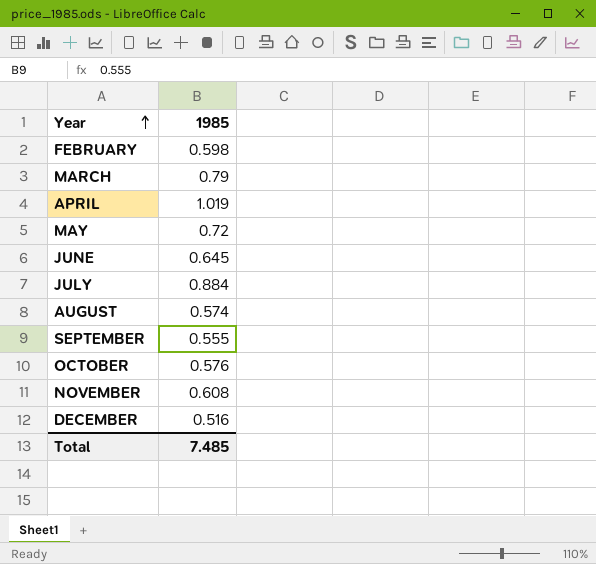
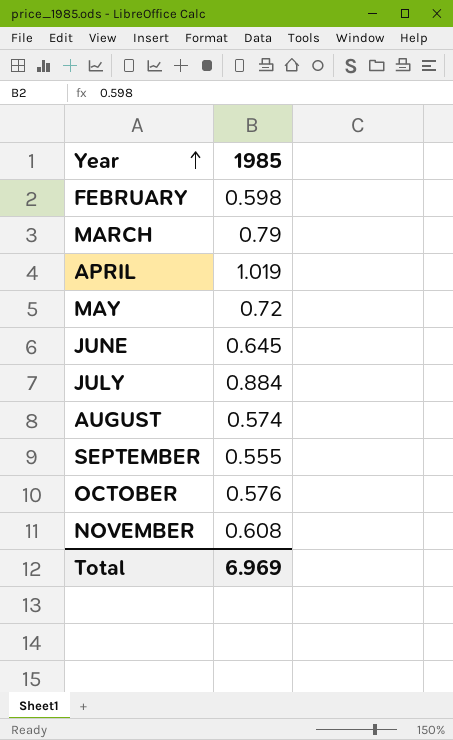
row DECEMBER: 0.516 -> none
Total | 1985: 7.485 -> 6.969

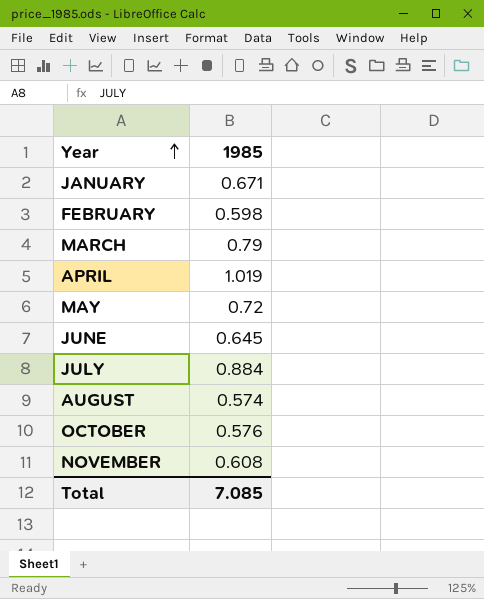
row SEPTEMBER: 0.555 -> none
row JANUARY: none -> 0.671
Total | 1985: 6.969 -> 7.085

